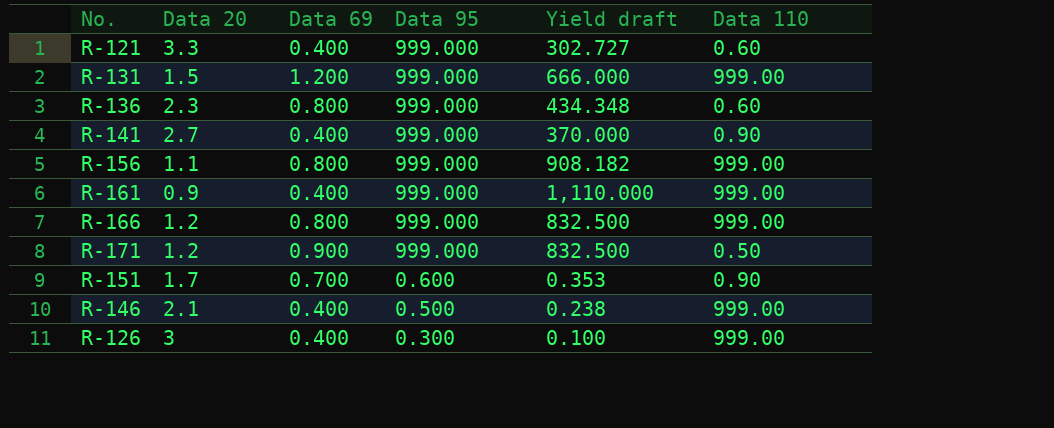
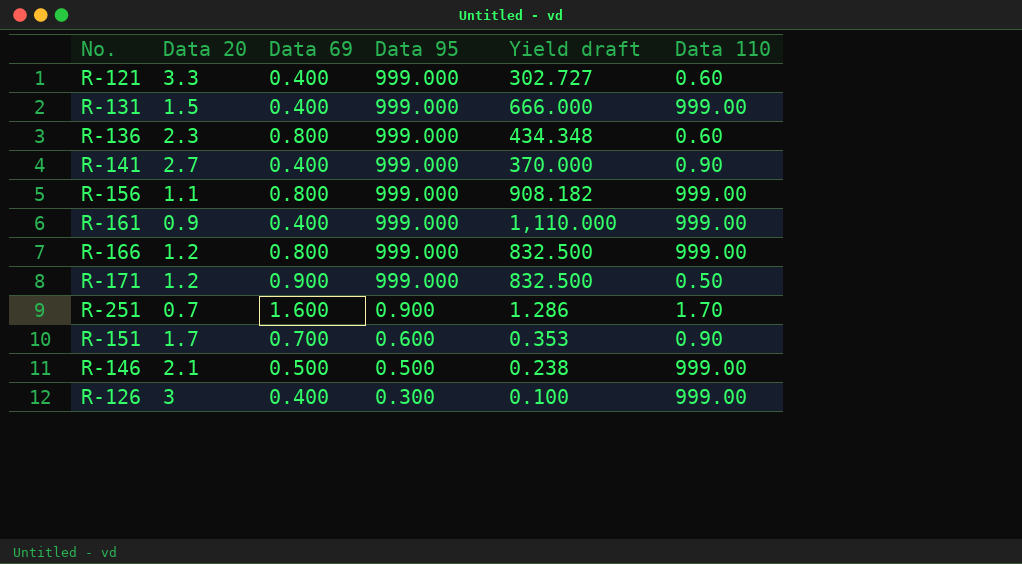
R-131 | Data 69: 1.200 -> 0.400
row R-251: none -> 0.7 | 1.600 | 0.900 | 1.286 | 1.70
R-146 | Data 69: 0.400 -> 0.500

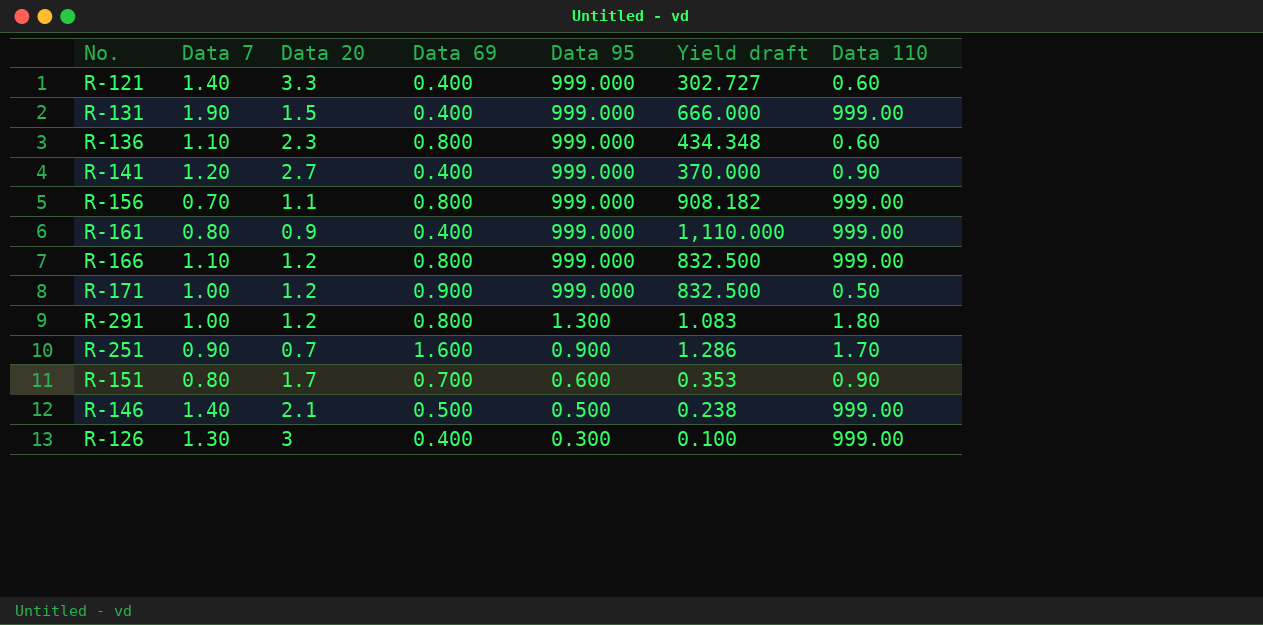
column Data 7 | position: none -> 2
row R-291: none -> 1.00 | 1.2 | 0.800 | 1.300 | 1.083 | 1.80

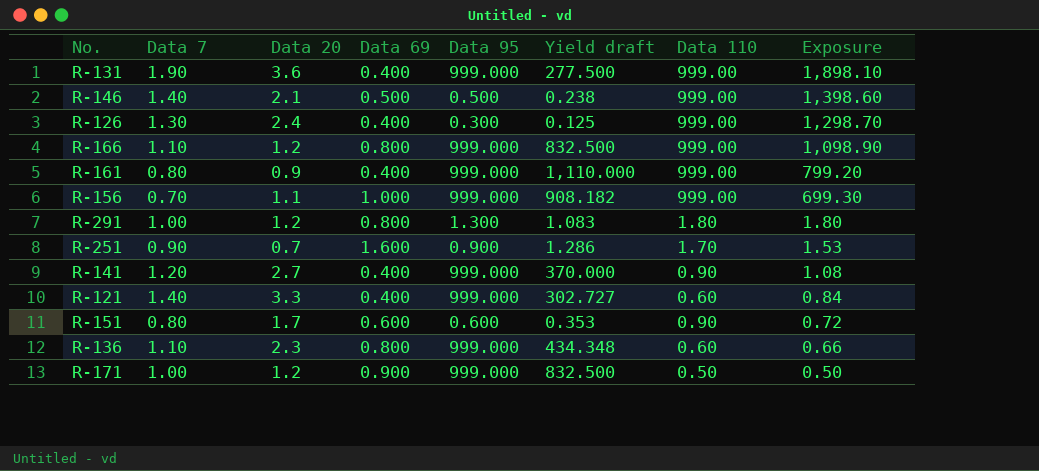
row order: Data 95 descending -> Exposure descending
column Exposure | formula: none -> [Data 7] * [Data 110]
R-131 | Data 20: 1.5 -> 3.6
R-131 | Yield draft: 666.000 -> 277.500
R-126 | Data 20: 3 -> 2.4
R-126 | Yield draft: 0.100 -> 0.125
R-156 | Data 69: 0.800 -> 1.000
R-151 | Data 69: 0.700 -> 0.600

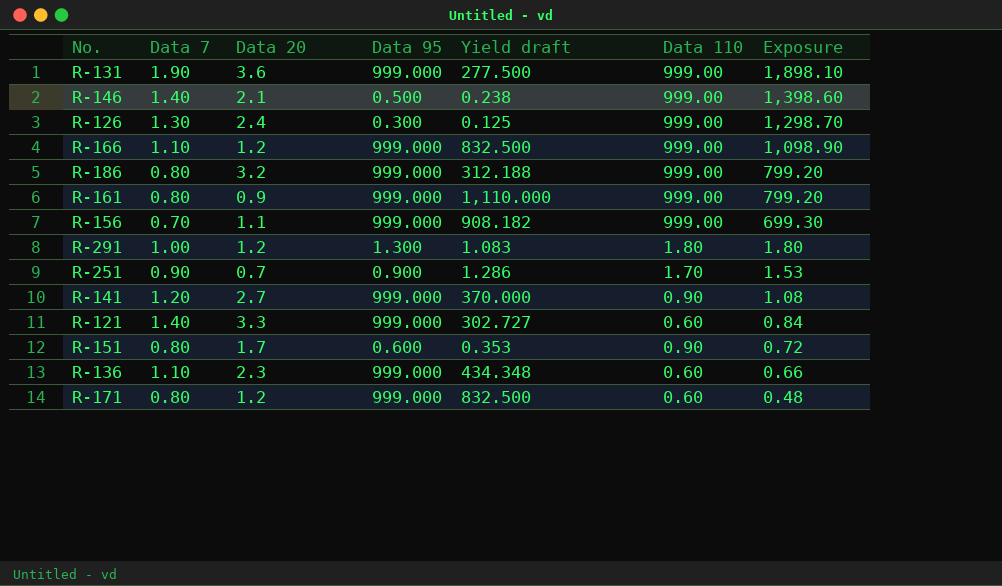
column Data 69 | position: 4 -> none
row R-186: none -> 0.80 | 3.2 | 999.000 | 312.188 | 999.00 | 799.20
R-171 | Data 7: 1.00 -> 0.80
R-171 | Data 110: 0.50 -> 0.60
R-171 | Exposure: 0.50 -> 0.48

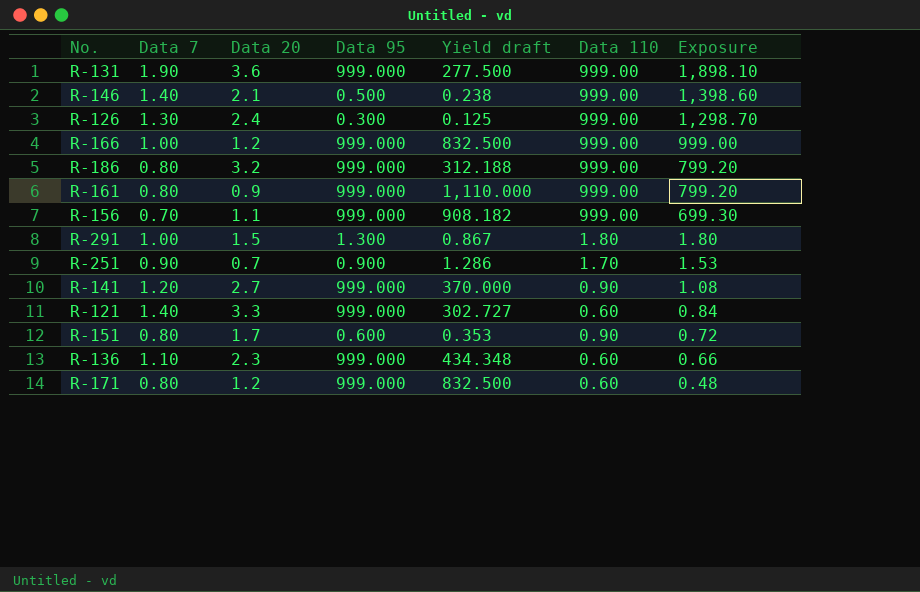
R-166 | Data 7: 1.10 -> 1.00
R-166 | Exposure: 1,098.90 -> 999.00
R-291 | Data 20: 1.2 -> 1.5
R-291 | Yield draft: 1.083 -> 0.867

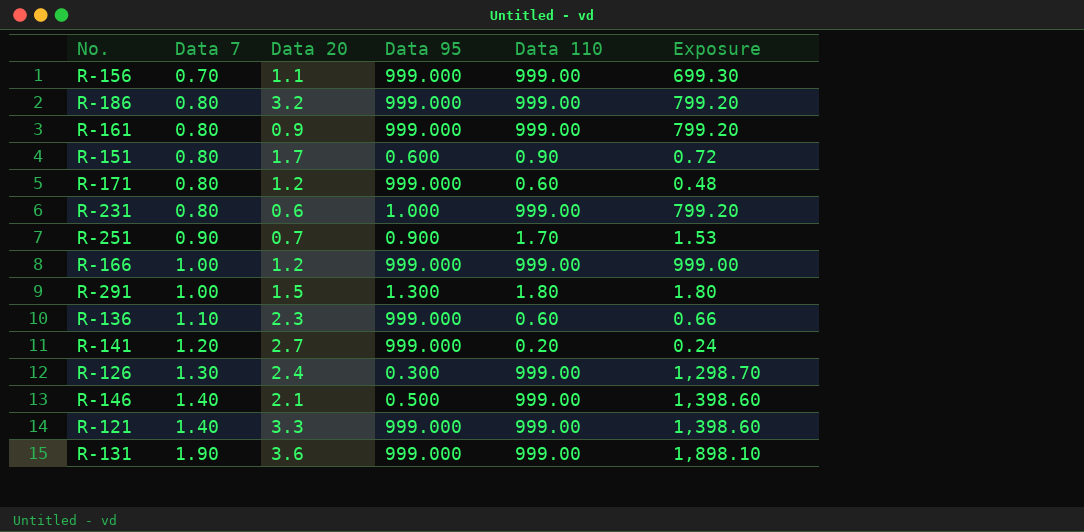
row order: Exposure descending -> Data 7 ascending
column Yield draft | formula: [Data 95] / [Data 20] -> none
row R-231: none -> 0.80 | 0.6 | 1.000 | 999.00 | 799.20
R-141 | Data 110: 0.90 -> 0.20
R-141 | Exposure: 1.08 -> 0.24
R-121 | Data 110: 0.60 -> 999.00
R-121 | Exposure: 0.84 -> 1,398.60

